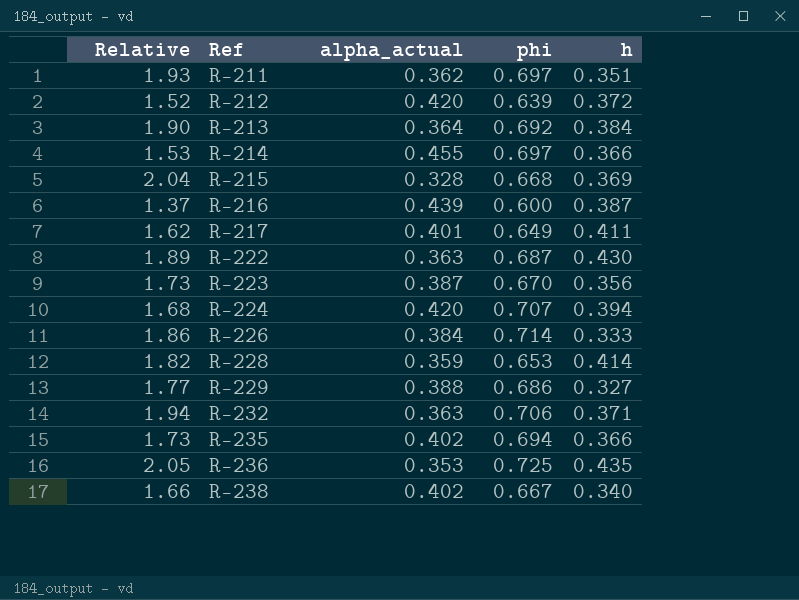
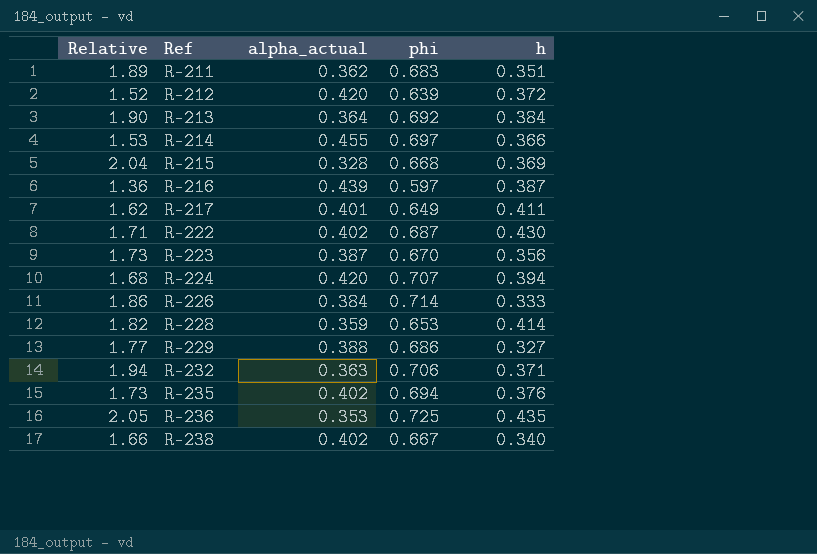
R-211 | Relative: 1.93 -> 1.89
R-211 | phi: 0.697 -> 0.683
R-216 | Relative: 1.37 -> 1.36
R-216 | phi: 0.600 -> 0.597
R-222 | Relative: 1.89 -> 1.71
R-222 | alpha_actual: 0.363 -> 0.402
R-235 | h: 0.366 -> 0.376

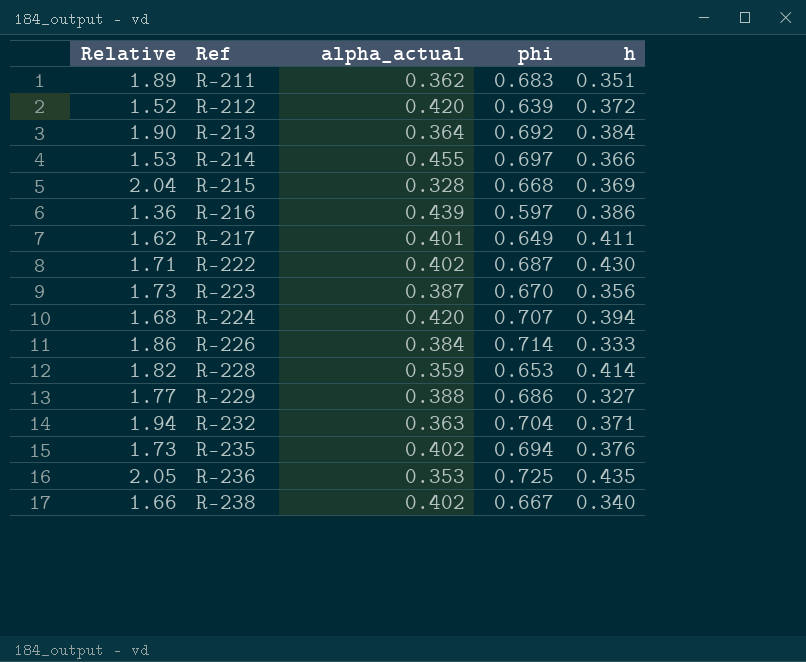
R-216 | h: 0.387 -> 0.386
R-232 | phi: 0.706 -> 0.704

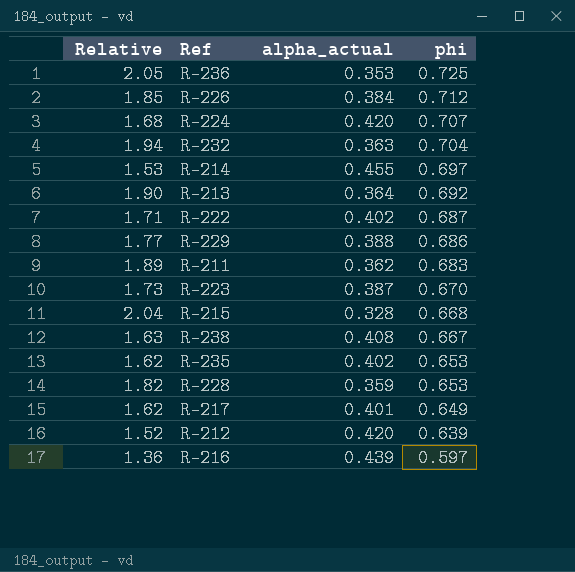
row order: Ref ascending -> phi descending
column h | position: 5 -> none
R-226 | Relative: 1.86 -> 1.85
R-226 | phi: 0.714 -> 0.712
R-238 | Relative: 1.66 -> 1.63
R-238 | alpha_actual: 0.402 -> 0.408
R-235 | Relative: 1.73 -> 1.62
R-235 | phi: 0.694 -> 0.653

